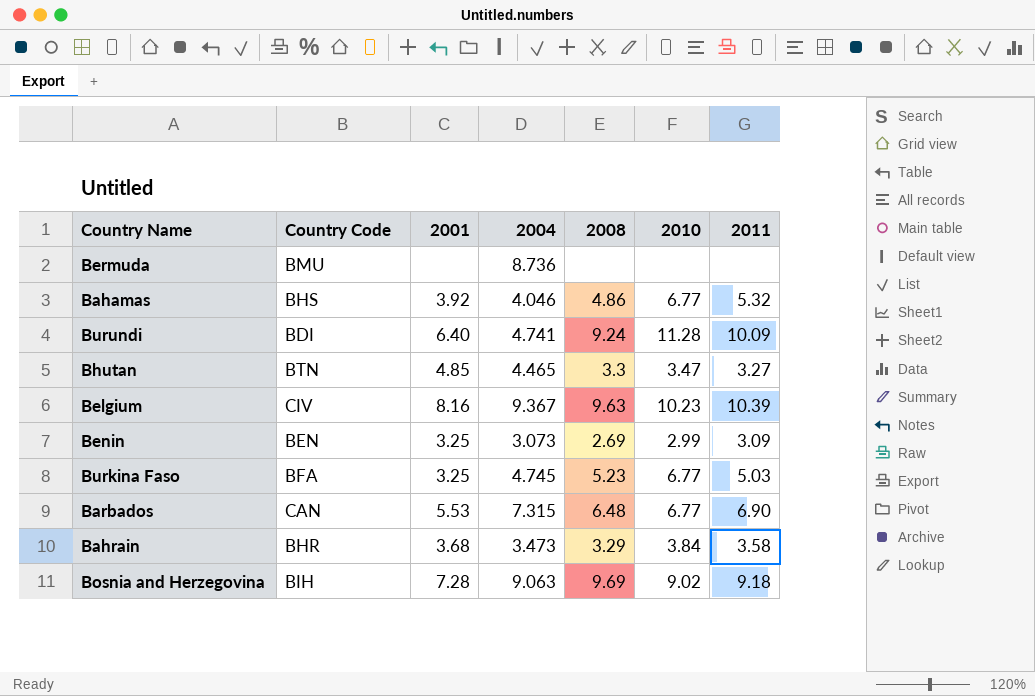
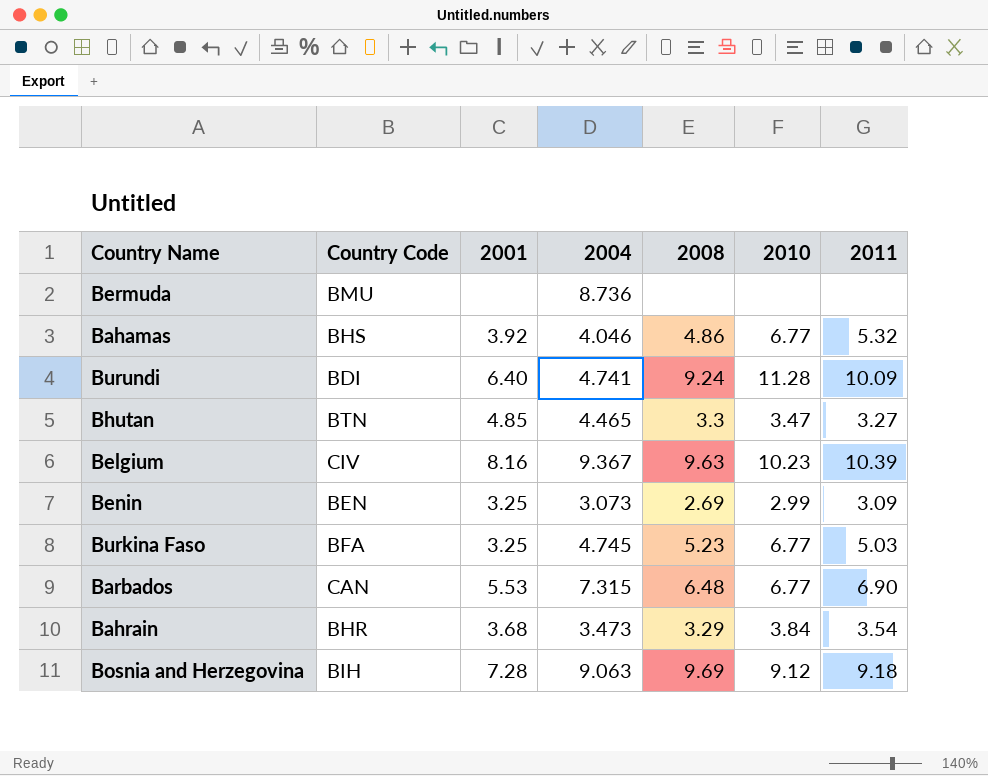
Bahrain | 2011: 3.58 -> 3.54
Bosnia and Herzegovina | 2010: 9.02 -> 9.12

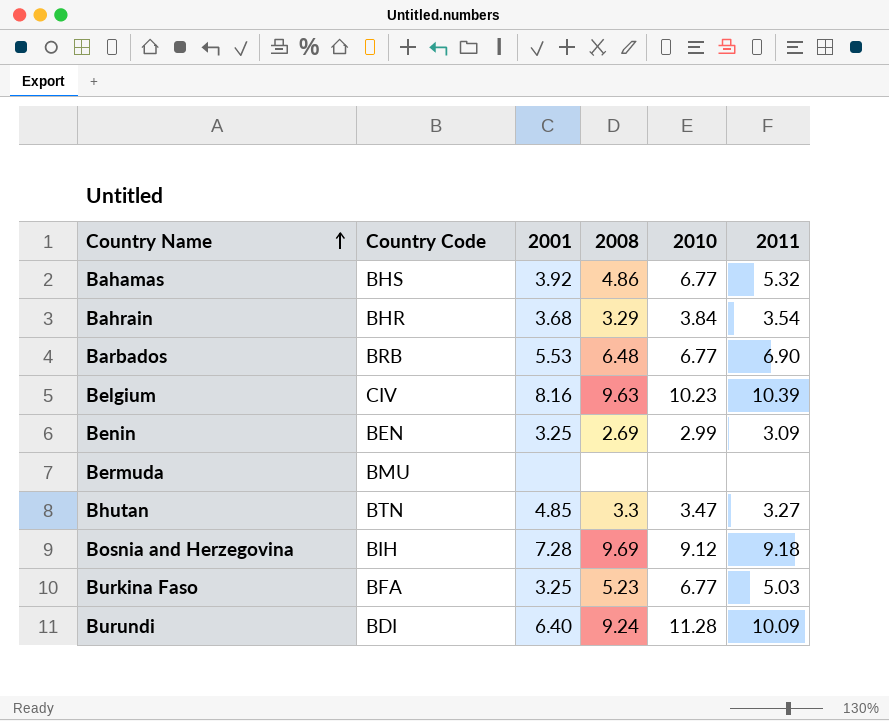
row order: none -> Country Name ascending
column 2004 | position: 4 -> none
Barbados | Country Code: CAN -> BRB

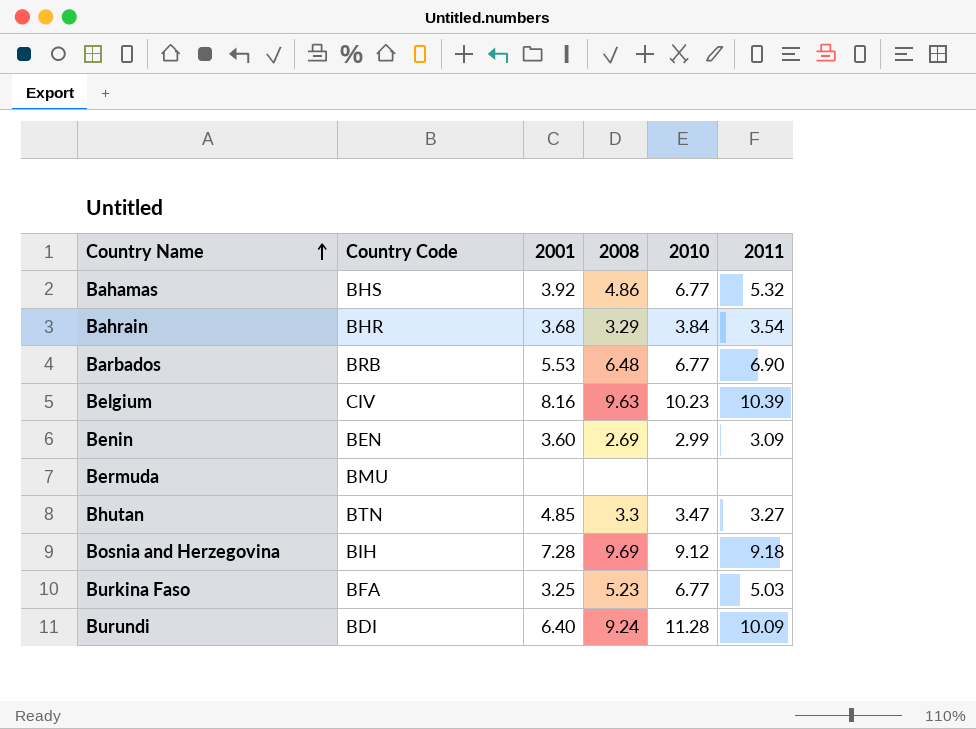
Benin | 2001: 3.25 -> 3.60

